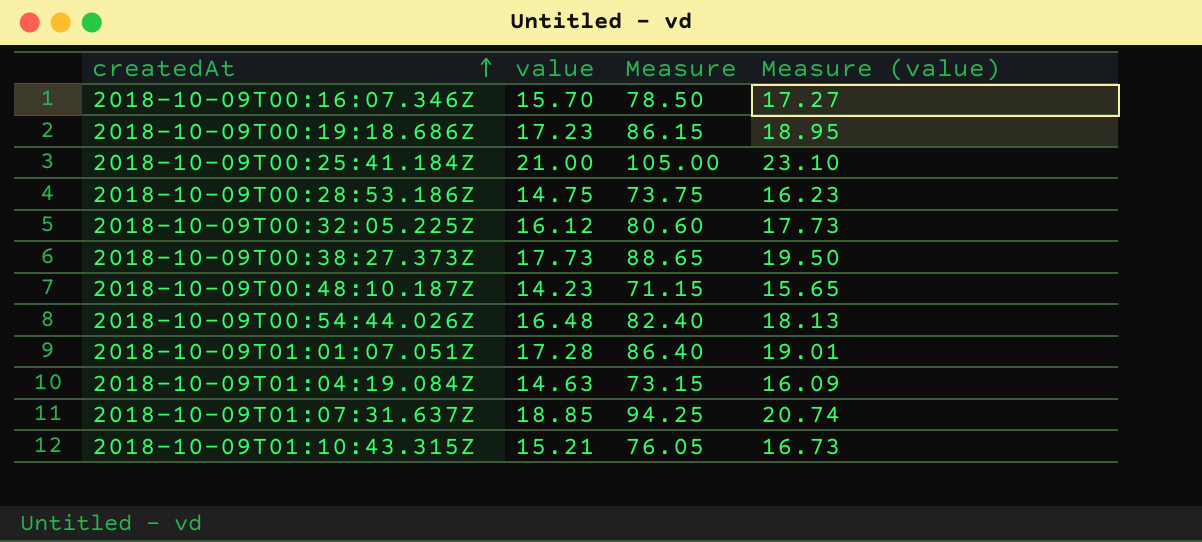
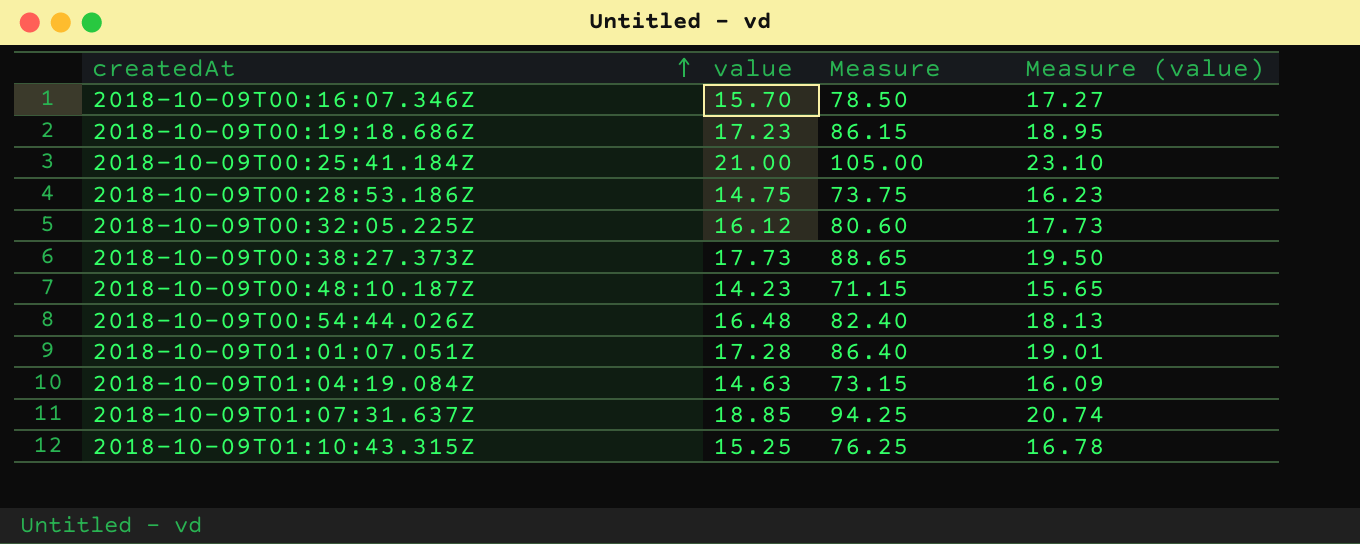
2018-10-09T01:10:43.315Z | value: 15.21 -> 15.25
2018-10-09T01:10:43.315Z | Measure: 76.05 -> 76.25
2018-10-09T01:10:43.315Z | Measure (value): 16.73 -> 16.78

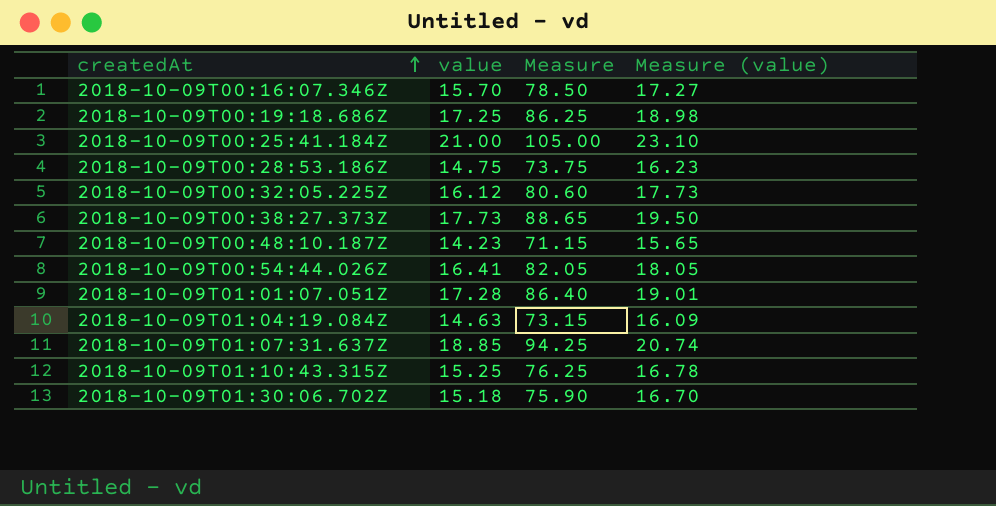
2018-10-09T00:19:18.686Z | value: 17.23 -> 17.25
2018-10-09T00:19:18.686Z | Measure: 86.15 -> 86.25
2018-10-09T00:19:18.686Z | Measure (value): 18.95 -> 18.98
2018-10-09T00:54:44.026Z | value: 16.48 -> 16.41
2018-10-09T00:54:44.026Z | Measure: 82.40 -> 82.05
2018-10-09T00:54:44.026Z | Measure (value): 18.13 -> 18.05
row 2018-10-09T01:30:06.702Z: none -> 15.18 | 75.90 | 16.70

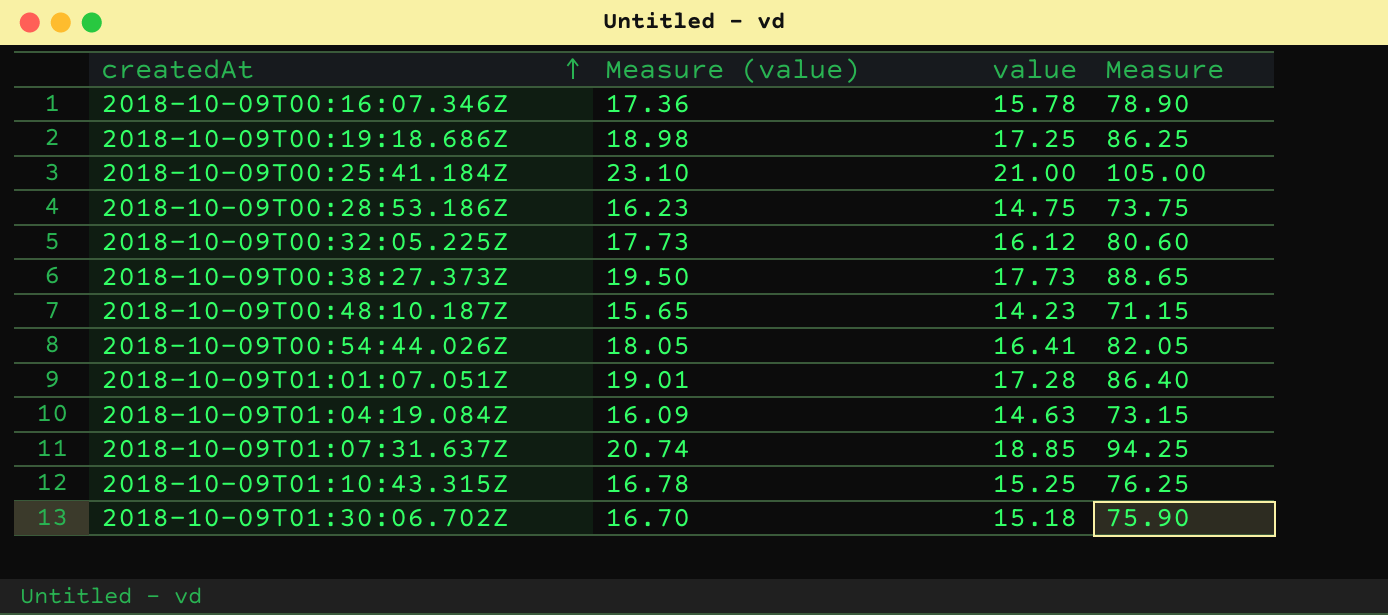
column Measure (value) | position: 4 -> 2
2018-10-09T00:16:07.346Z | Measure (value): 17.27 -> 17.36
2018-10-09T00:16:07.346Z | value: 15.70 -> 15.78
2018-10-09T00:16:07.346Z | Measure: 78.50 -> 78.90

